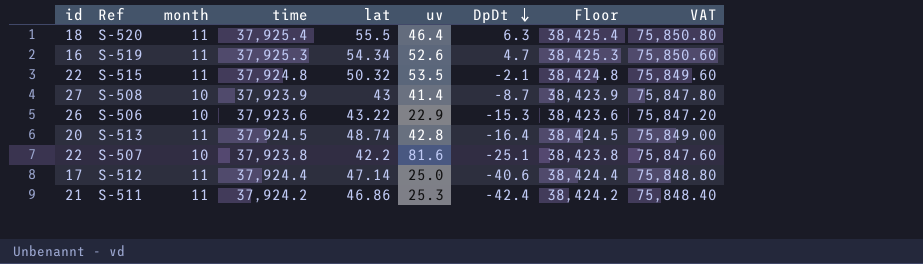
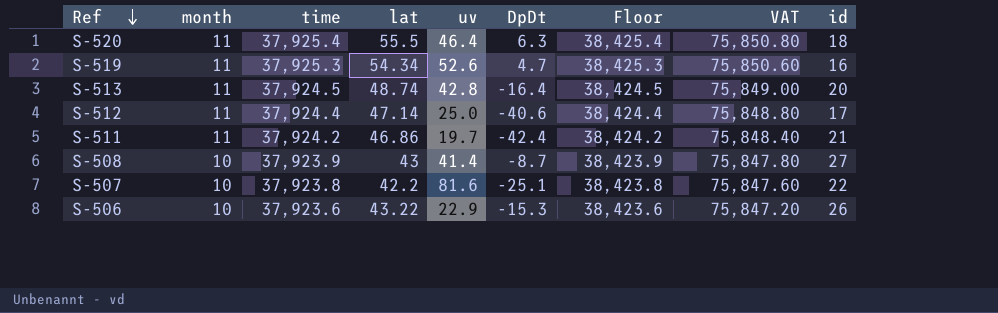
row order: DpDt descending -> Ref descending
column id | position: 1 -> 9
row S-515: 22 | 11 | 37,924.8 | 50.32 | 53.5 | -2.1 | 38,424.8 | 75,849.60 -> none
S-511 | uv: 25.3 -> 19.7

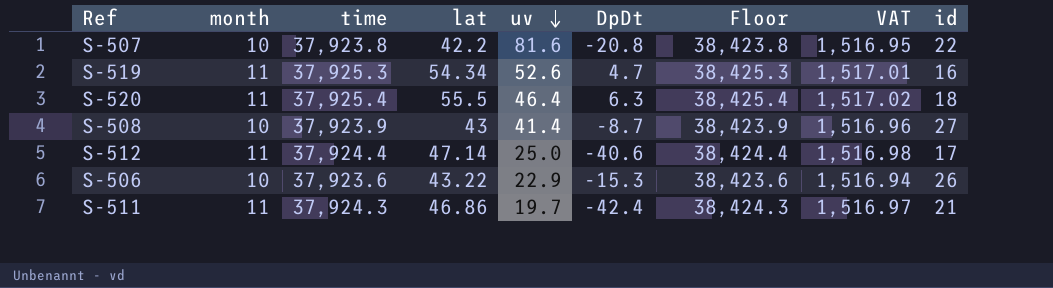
row order: Ref descending -> uv descending
column VAT | formula: [time] * 2 -> [time] * 0.04
row S-513: 11 | 37,924.5 | 48.74 | 42.8 | -16.4 | 38,424.5 | 75,849.00 | 20 -> none
S-507 | DpDt: -25.1 -> -20.8
S-511 | time: 37,924.2 -> 37,924.3
S-511 | Floor: 38,424.2 -> 38,424.3

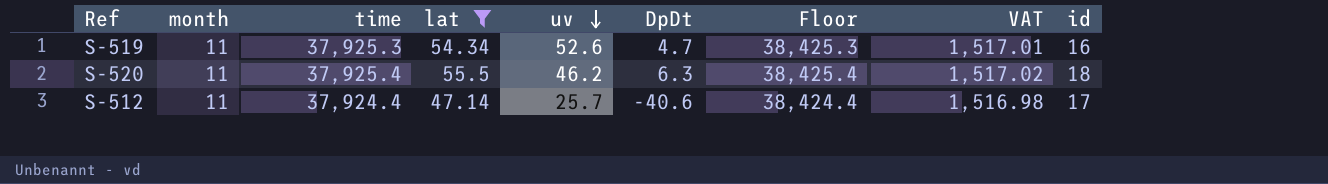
filter: none -> lat >= 47.14
S-520 | uv: 46.4 -> 46.2
S-512 | uv: 25.0 -> 25.7

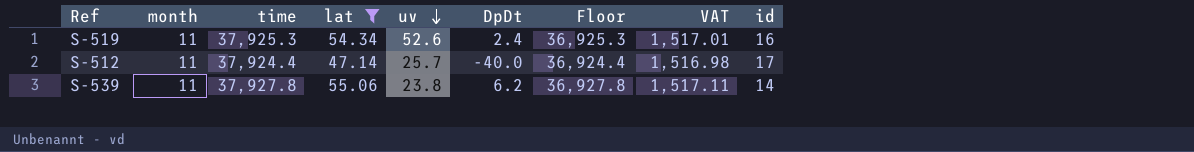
column Floor | formula: [time] + 500 -> [time] - 1000
row S-520: 11 | 37,925.4 | 55.5 | 46.2 | 6.3 | 38,425.4 | 1,517.02 | 18 -> none
S-519 | DpDt: 4.7 -> 2.4
S-512 | DpDt: -40.6 -> -40.0
row S-539: none -> 11 | 37,927.8 | 55.06 | 23.8 | 6.2 | 36,927.8 | 1,517.11 | 14

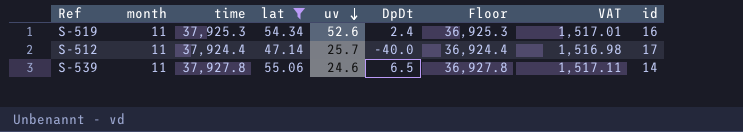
S-539 | uv: 23.8 -> 24.6
S-539 | DpDt: 6.2 -> 6.5

